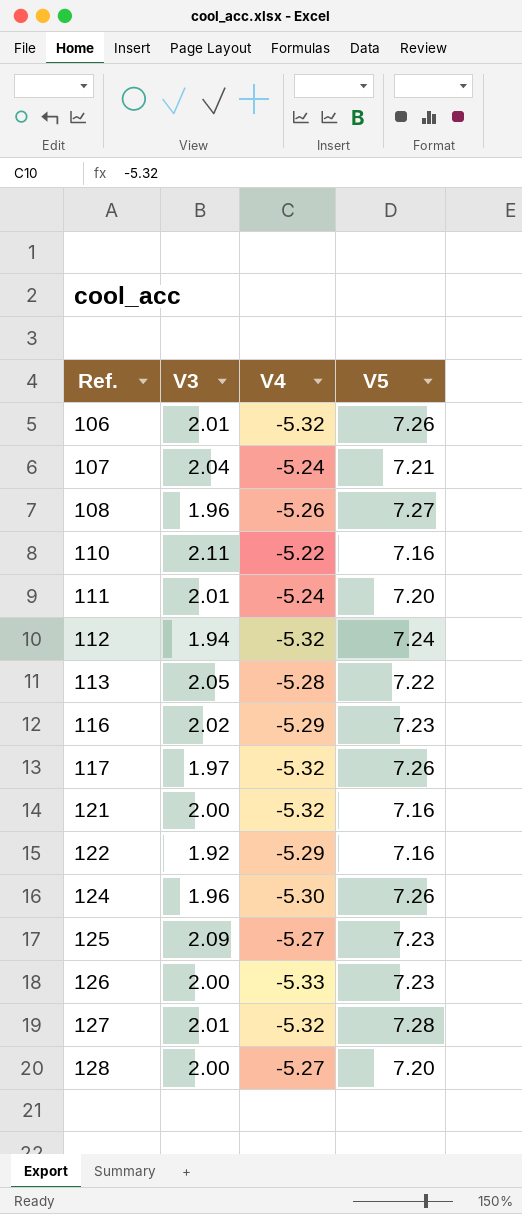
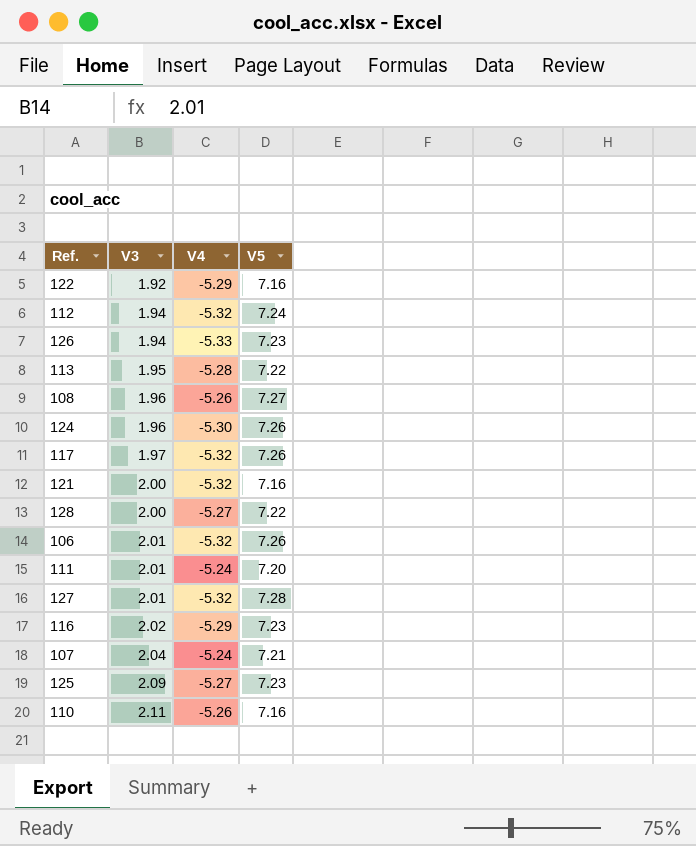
row order: Ref. ascending -> V3 ascending
126 | V3: 2.00 -> 1.94
113 | V3: 2.05 -> 1.95
128 | V5: 7.20 -> 7.22
110 | V4: -5.22 -> -5.26

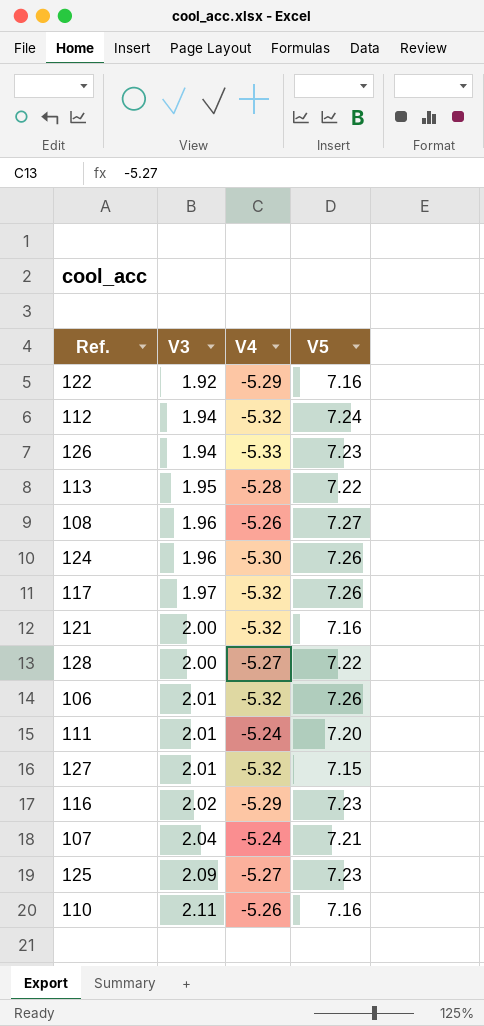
127 | V5: 7.28 -> 7.15

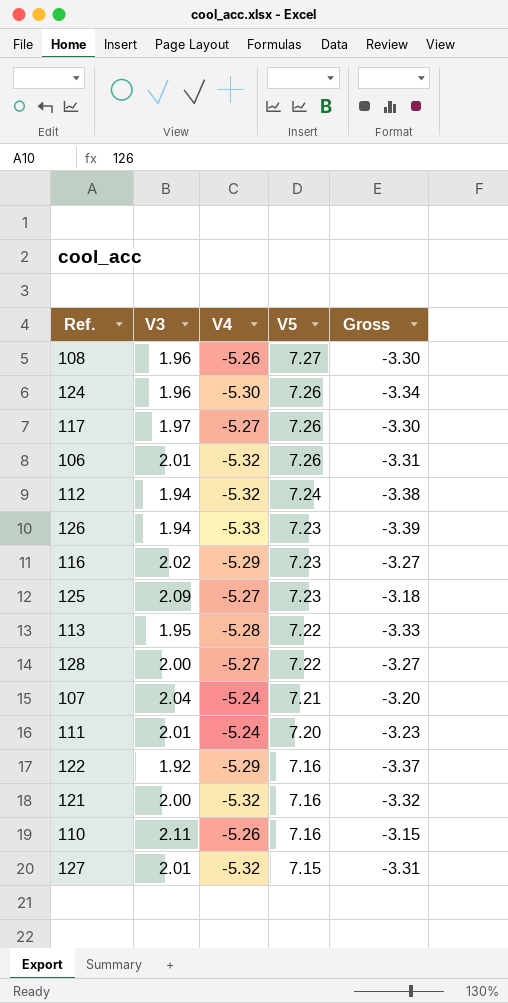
row order: V3 ascending -> V5 descending
column Gross | formula: none -> [V3] + [V4]
117 | V4: -5.32 -> -5.27

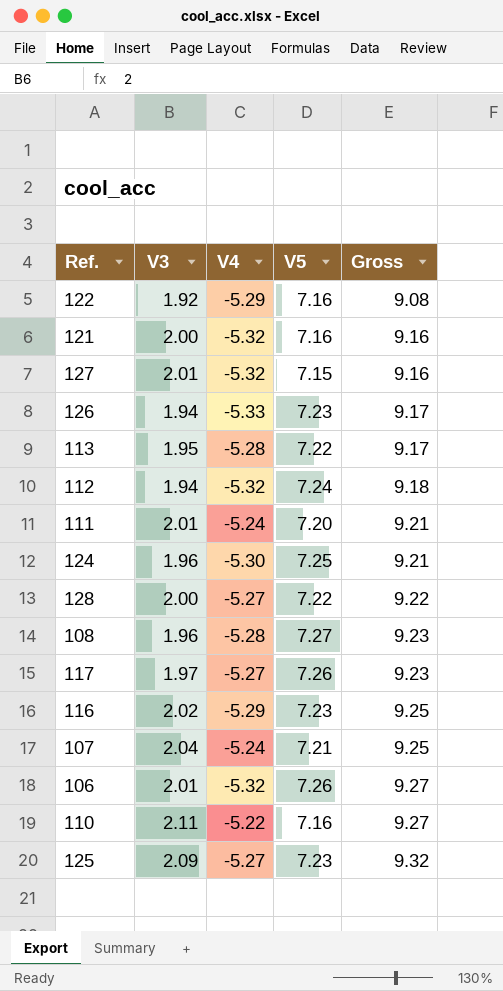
row order: V5 descending -> Gross ascending
column Gross | formula: [V3] + [V4] -> [V3] + [V5]
124 | V5: 7.26 -> 7.25
108 | V4: -5.26 -> -5.28
110 | V4: -5.26 -> -5.22

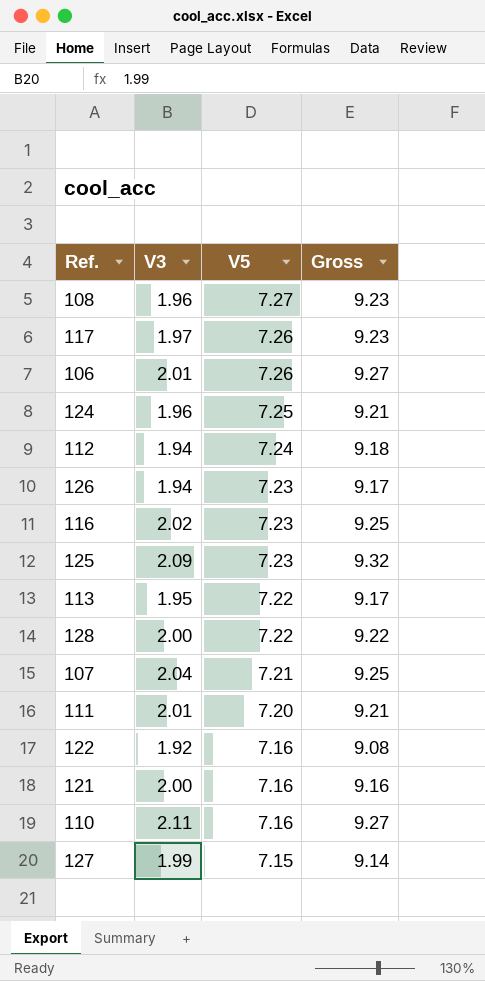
row order: Gross ascending -> V5 descending
column V4 | position: 3 -> none
127 | V3: 2.01 -> 1.99
127 | Gross: 9.16 -> 9.14

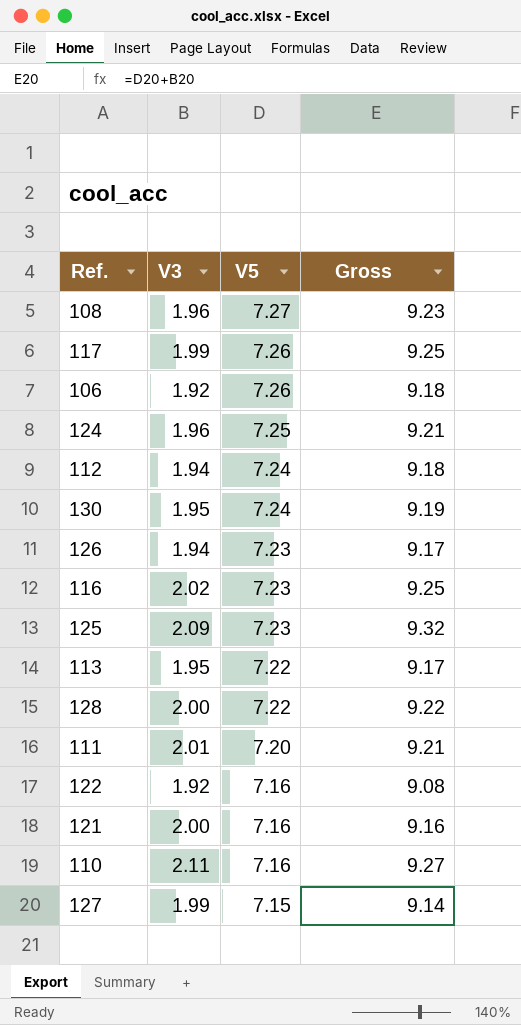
row 107: 2.04 | 7.21 | 9.25 -> none
117 | V3: 1.97 -> 1.99
117 | Gross: 9.23 -> 9.25
106 | V3: 2.01 -> 1.92
106 | Gross: 9.27 -> 9.18
row 130: none -> 1.95 | 7.24 | 9.19

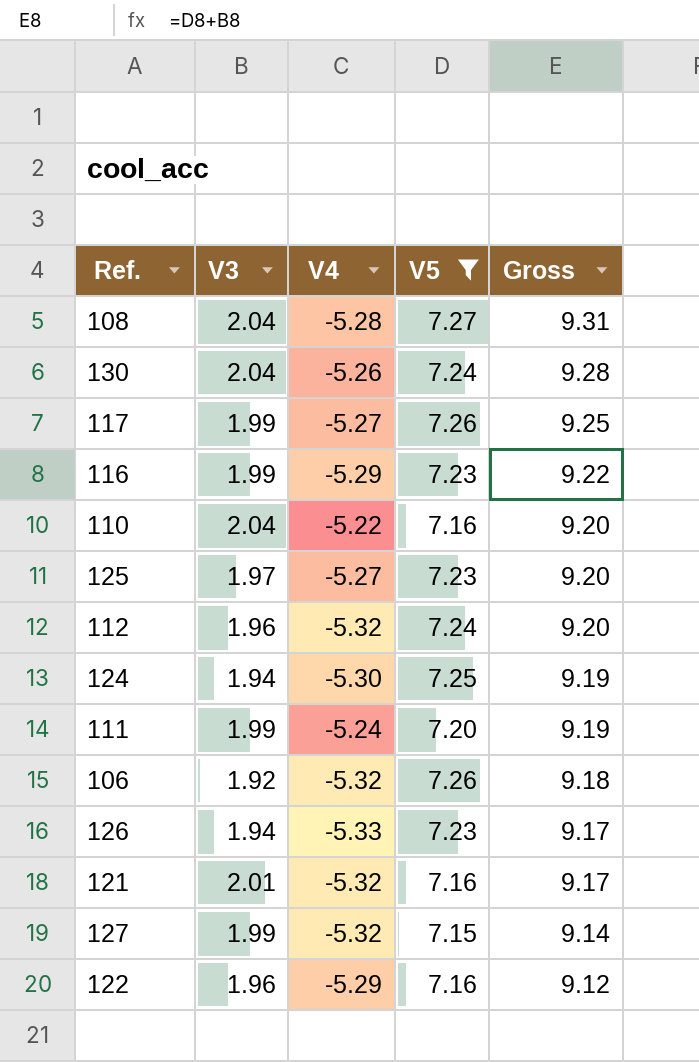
filter: none -> V5 != 7.22
row order: V5 descending -> Gross descending
column V4 | position: none -> 3
108 | V3: 1.96 -> 2.04
108 | Gross: 9.23 -> 9.31
130 | V3: 1.95 -> 2.04
130 | Gross: 9.19 -> 9.28
116 | V3: 2.02 -> 1.99
116 | Gross: 9.25 -> 9.22
110 | V3: 2.11 -> 2.04
110 | Gross: 9.27 -> 9.20
125 | V3: 2.09 -> 1.97
125 | Gross: 9.32 -> 9.20
112 | V3: 1.94 -> 1.96
112 | Gross: 9.18 -> 9.20
124 | V3: 1.96 -> 1.94
124 | Gross: 9.21 -> 9.19
111 | V3: 2.01 -> 1.99
111 | Gross: 9.21 -> 9.19
121 | V3: 2.00 -> 2.01
121 | Gross: 9.16 -> 9.17
122 | V3: 1.92 -> 1.96
122 | Gross: 9.08 -> 9.12

